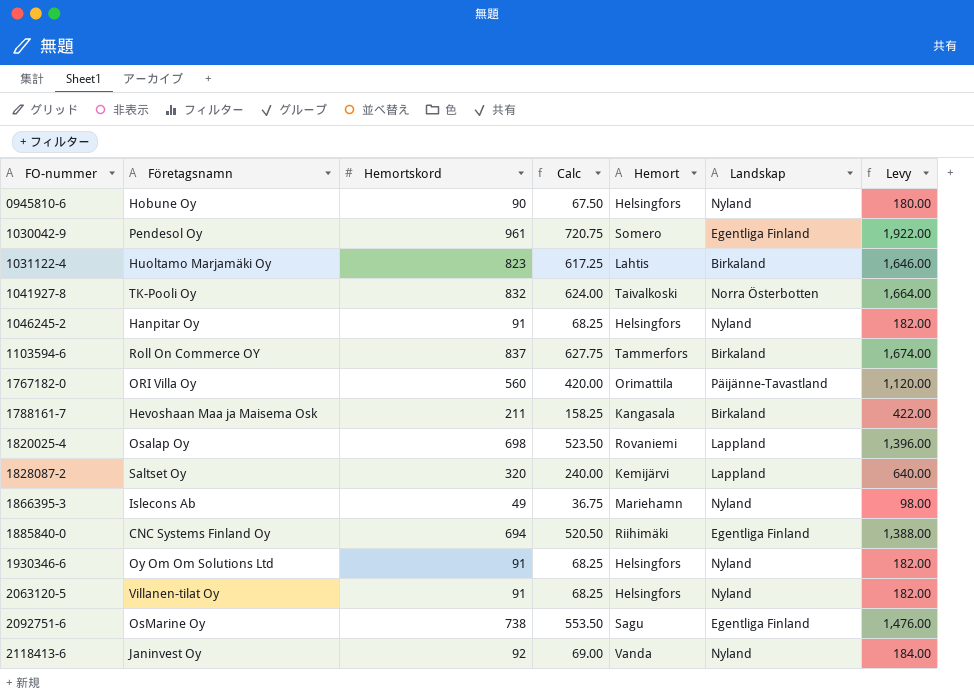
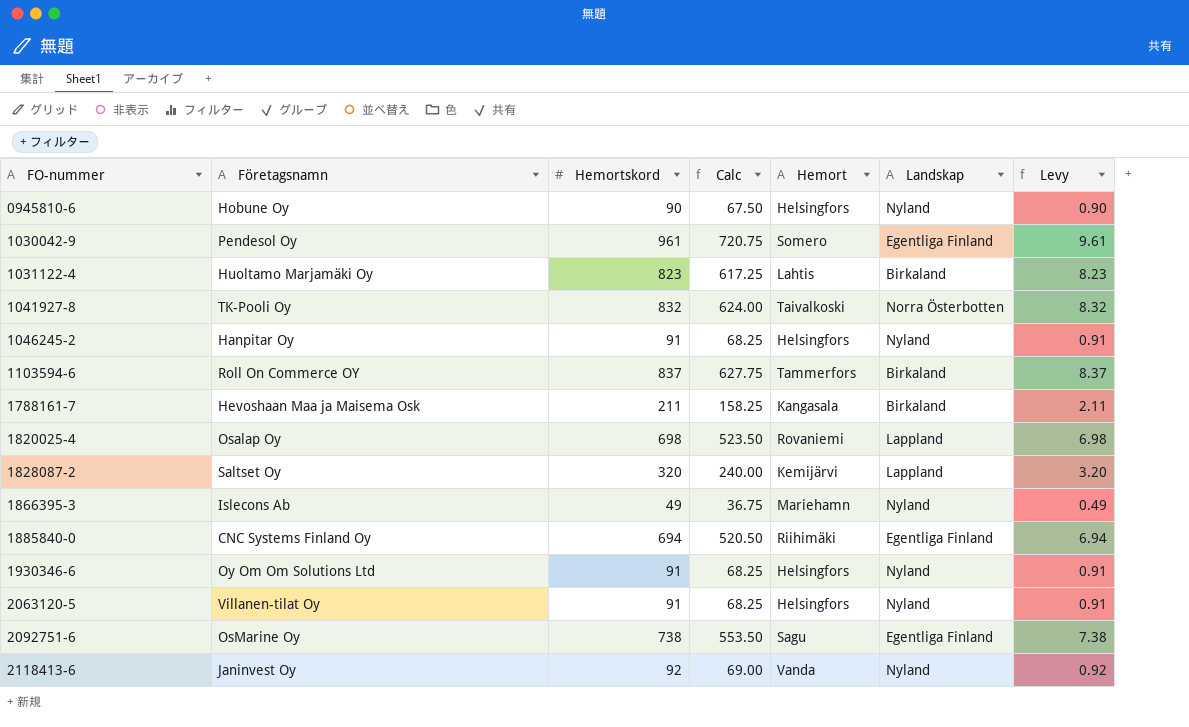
column Levy | formula: [Hemortskord] * 2 -> [Hemortskord] * 0.01
row 1767182-0: ORI Villa Oy | 560 | 420.00 | Orimattila | Päijänne-Tavastland | 1,120.00 -> none

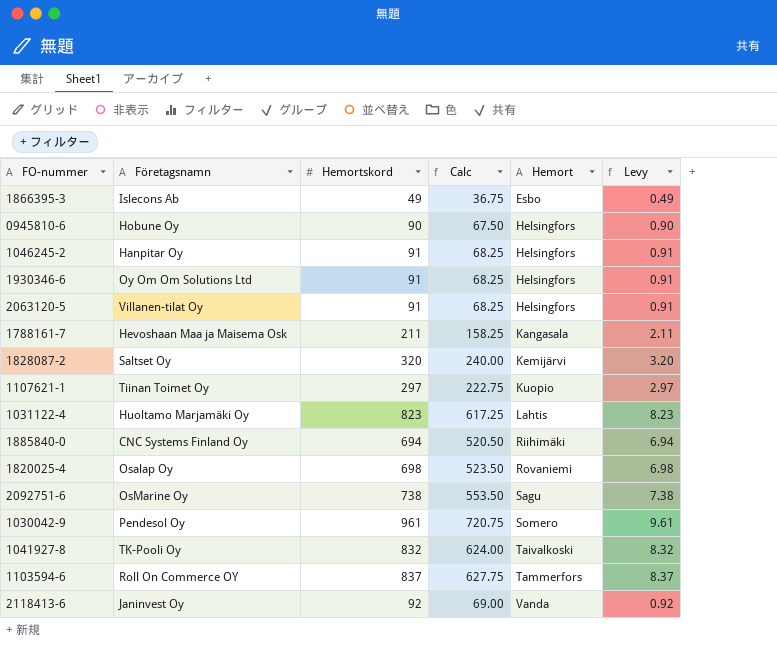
row order: FO-nummer ascending -> Hemort ascending
column Landskap | position: 6 -> none
1866395-3 | Hemort: Mariehamn -> Esbo
row 1107621-1: none -> Tiinan Toimet Oy | 297 | 222.75 | Kuopio | 2.97

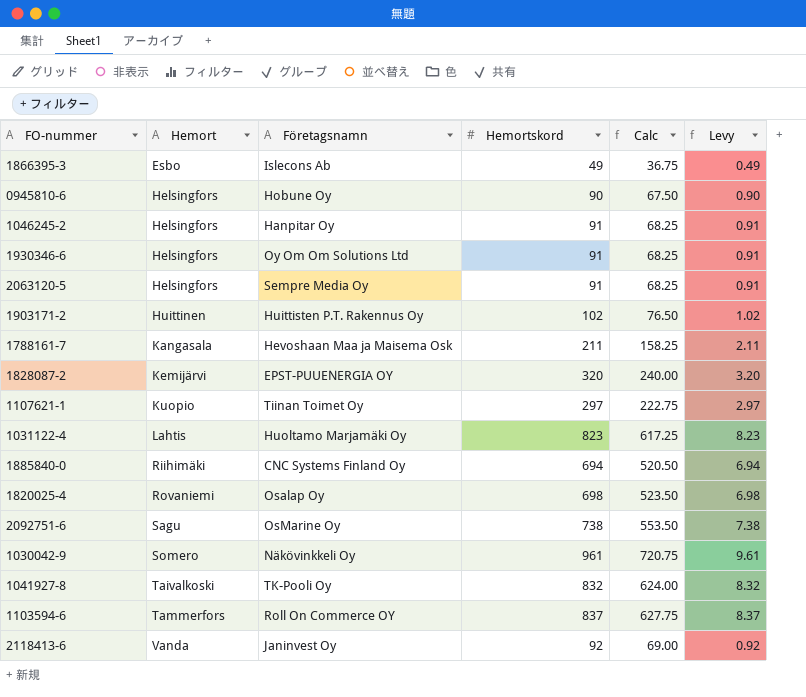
column Hemort | position: 5 -> 2
2063120-5 | Företagsnamn: Villanen-tilat Oy -> Sempre Media Oy
row 1903171-2: none -> Huittinen | Huittisten P.T. Rakennus Oy | 102 | 76.50 | 1.02
1828087-2 | Företagsnamn: Saltset Oy -> EPST-PUUENERGIA OY
1030042-9 | Företagsnamn: Pendesol Oy -> Näkövinkkeli Oy

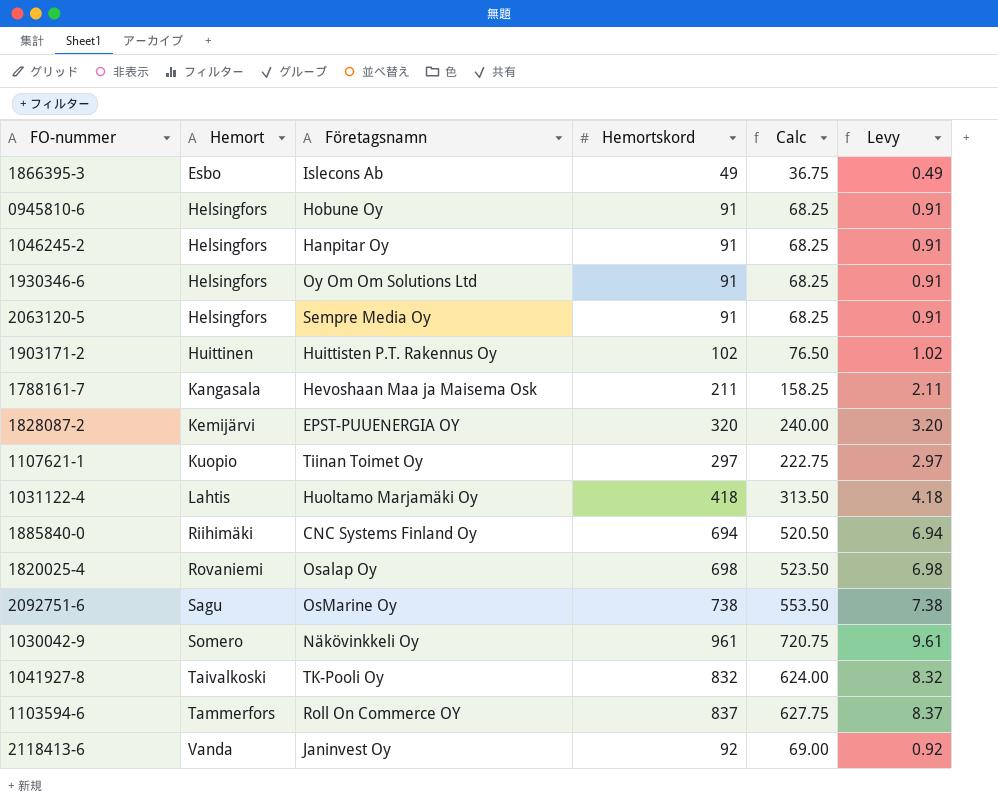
0945810-6 | Hemortskord: 90 -> 91
0945810-6 | Calc: 67.50 -> 68.25
0945810-6 | Levy: 0.90 -> 0.91
1031122-4 | Hemortskord: 823 -> 418
1031122-4 | Calc: 617.25 -> 313.50
1031122-4 | Levy: 8.23 -> 4.18

